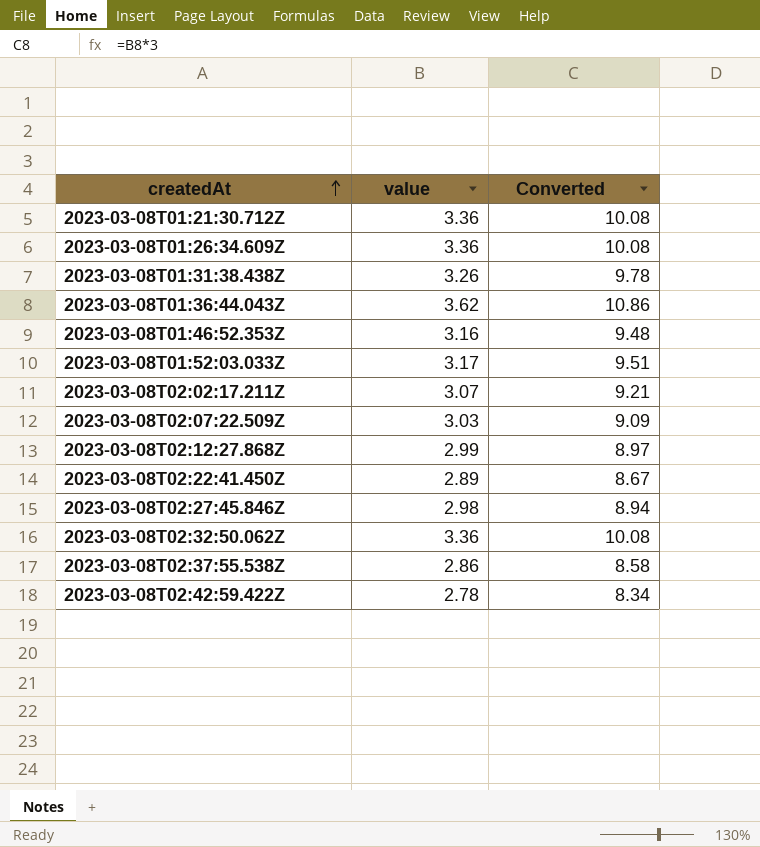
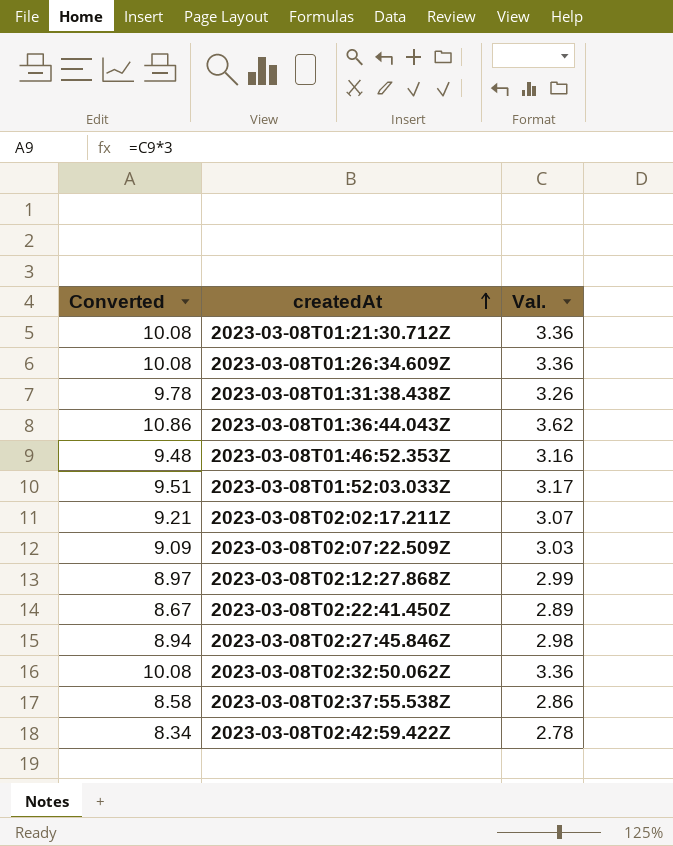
column Converted | position: 3 -> 1
column name: value -> Val.

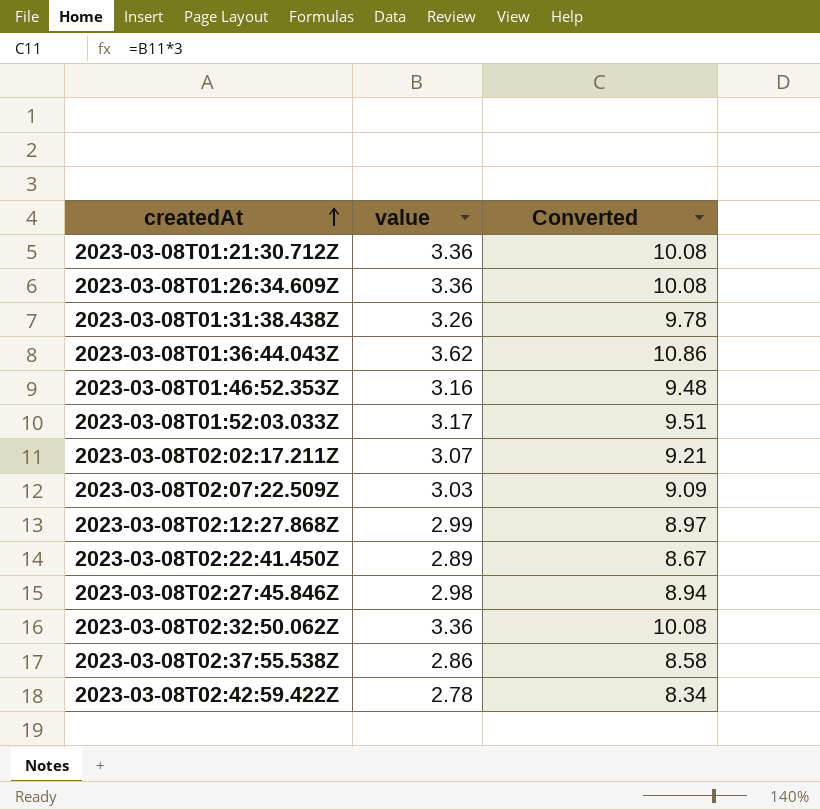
column name: Val. -> value
column Converted | position: 1 -> 3

